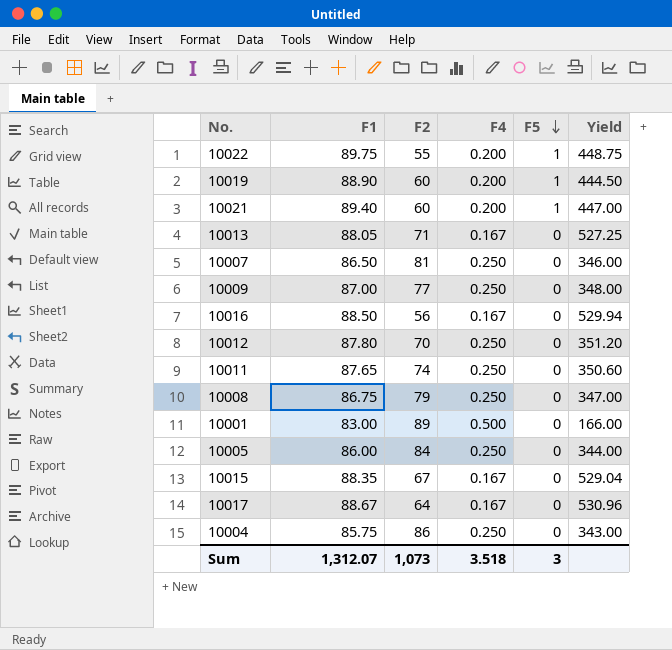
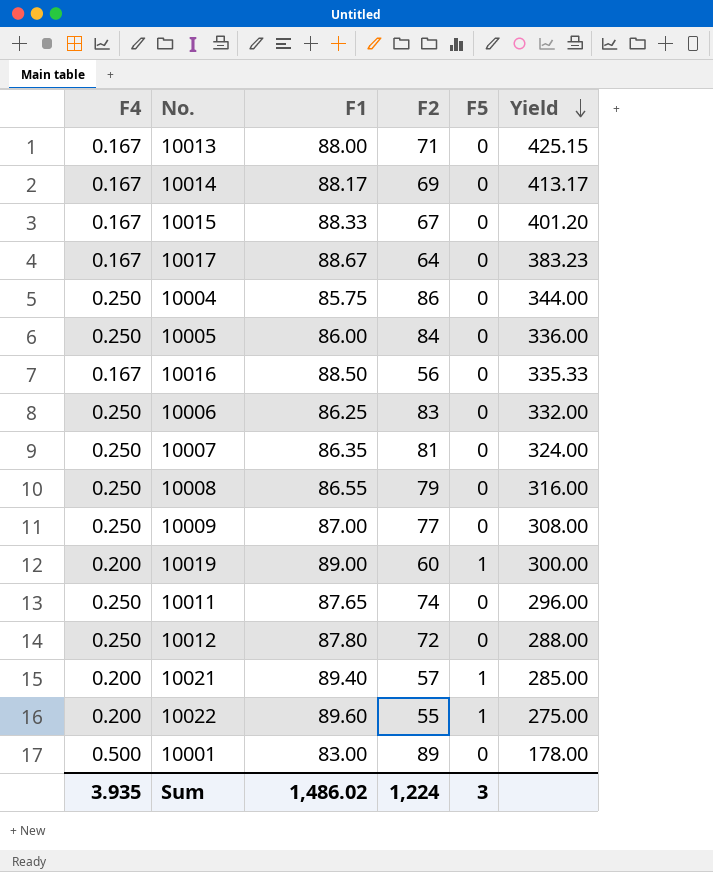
row order: F5 descending -> Yield descending
column F4 | position: 4 -> 1
column Yield | formula: [F1] / [F4] -> [F2] / [F4]
10013 | F1: 88.05 -> 88.00
row 10014: none -> 0.167 | 88.17 | 69 | 0 | 413.17
10015 | F1: 88.35 -> 88.33
row 10006: none -> 0.250 | 86.25 | 83 | 0 | 332.00
10007 | F1: 86.50 -> 86.35
10008 | F1: 86.75 -> 86.55
10019 | F1: 88.90 -> 89.00
10012 | F2: 70 -> 72
10021 | F2: 60 -> 57
10022 | F1: 89.75 -> 89.60
Sum | F4: 3.518 -> 3.935
Sum | F1: 1,312.07 -> 1,486.02
Sum | F2: 1,073 -> 1,224

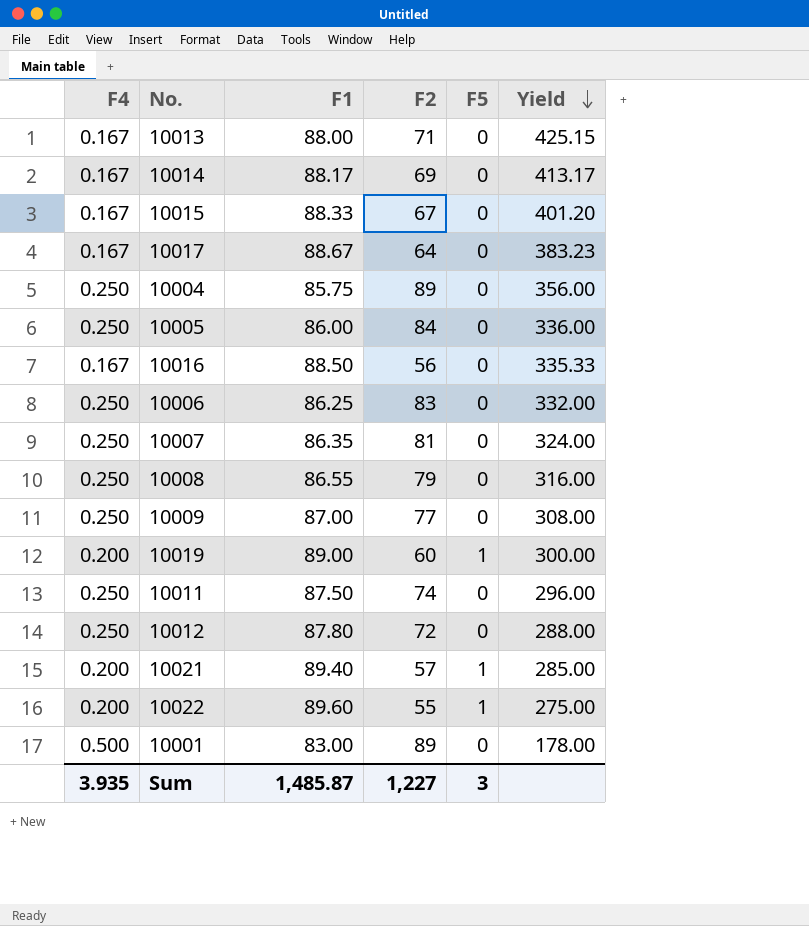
10004 | F2: 86 -> 89
10004 | Yield: 344.00 -> 356.00
10011 | F1: 87.65 -> 87.50
Sum | F1: 1,486.02 -> 1,485.87
Sum | F2: 1,224 -> 1,227

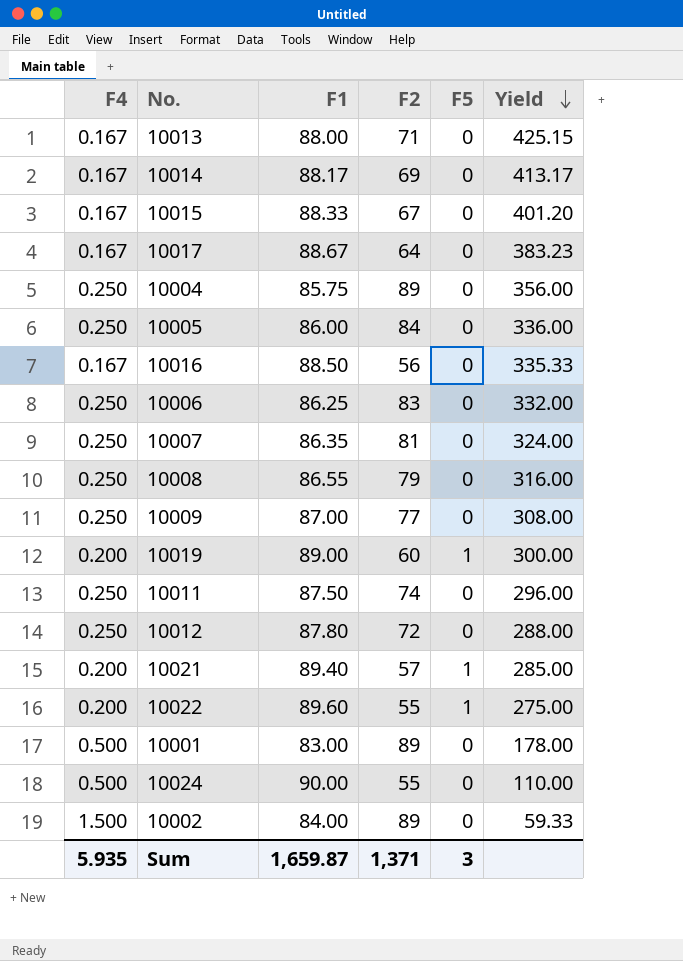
row 10024: none -> 0.500 | 90.00 | 55 | 0 | 110.00
row 10002: none -> 1.500 | 84.00 | 89 | 0 | 59.33
Sum | F4: 3.935 -> 5.935
Sum | F1: 1,485.87 -> 1,659.87
Sum | F2: 1,227 -> 1,371

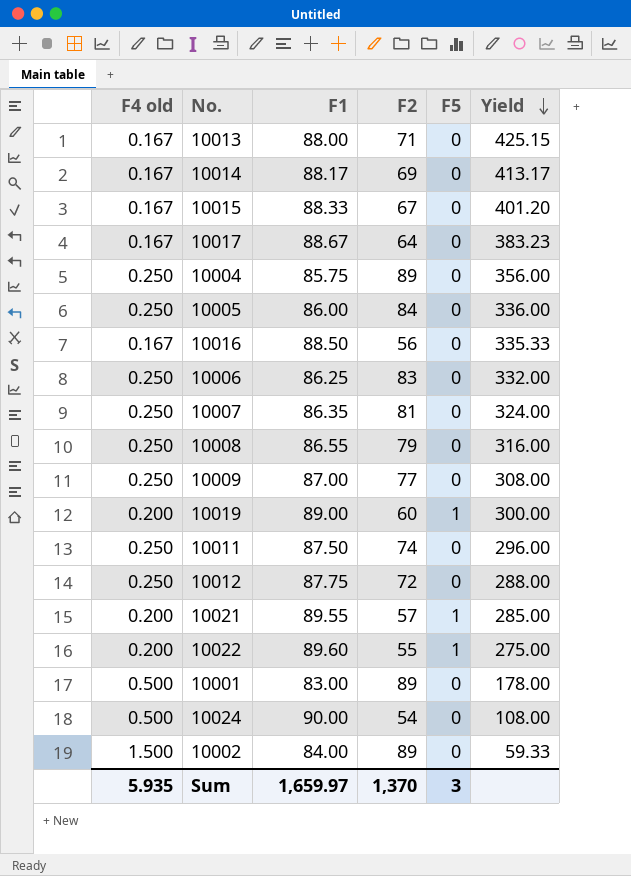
column name: F4 -> F4 old
10012 | F1: 87.80 -> 87.75
10021 | F1: 89.40 -> 89.55
10024 | F2: 55 -> 54
10024 | Yield: 110.00 -> 108.00
Sum | F1: 1,659.87 -> 1,659.97
Sum | F2: 1,371 -> 1,370

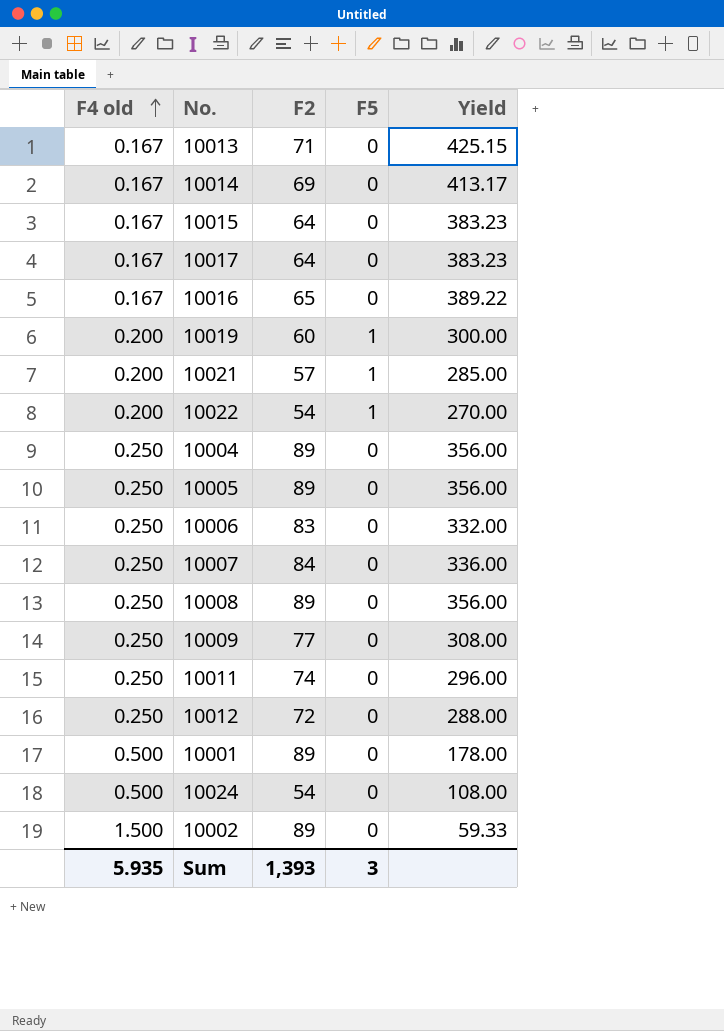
row order: Yield descending -> F4 old ascending
column F1 | position: 3 -> none
10015 | F2: 67 -> 64
10015 | Yield: 401.20 -> 383.23
10016 | F2: 56 -> 65
10016 | Yield: 335.33 -> 389.22
10022 | F2: 55 -> 54
10022 | Yield: 275.00 -> 270.00
10005 | F2: 84 -> 89
10005 | Yield: 336.00 -> 356.00
10007 | F2: 81 -> 84
10007 | Yield: 324.00 -> 336.00
10008 | F2: 79 -> 89
10008 | Yield: 316.00 -> 356.00
Sum | F2: 1,370 -> 1,393

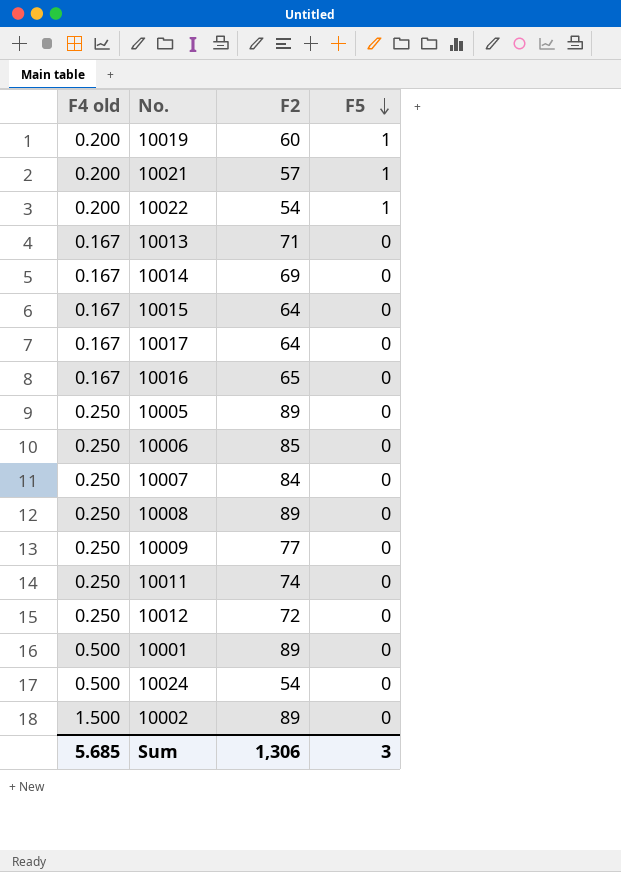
row order: F4 old ascending -> F5 descending
column Yield | formula: [F2] / [F4 old] -> none
row 10004: 0.250 | 89 | 0 | 356.00 -> none
10006 | F2: 83 -> 85
Sum | F4 old: 5.935 -> 5.685
Sum | F2: 1,393 -> 1,306

